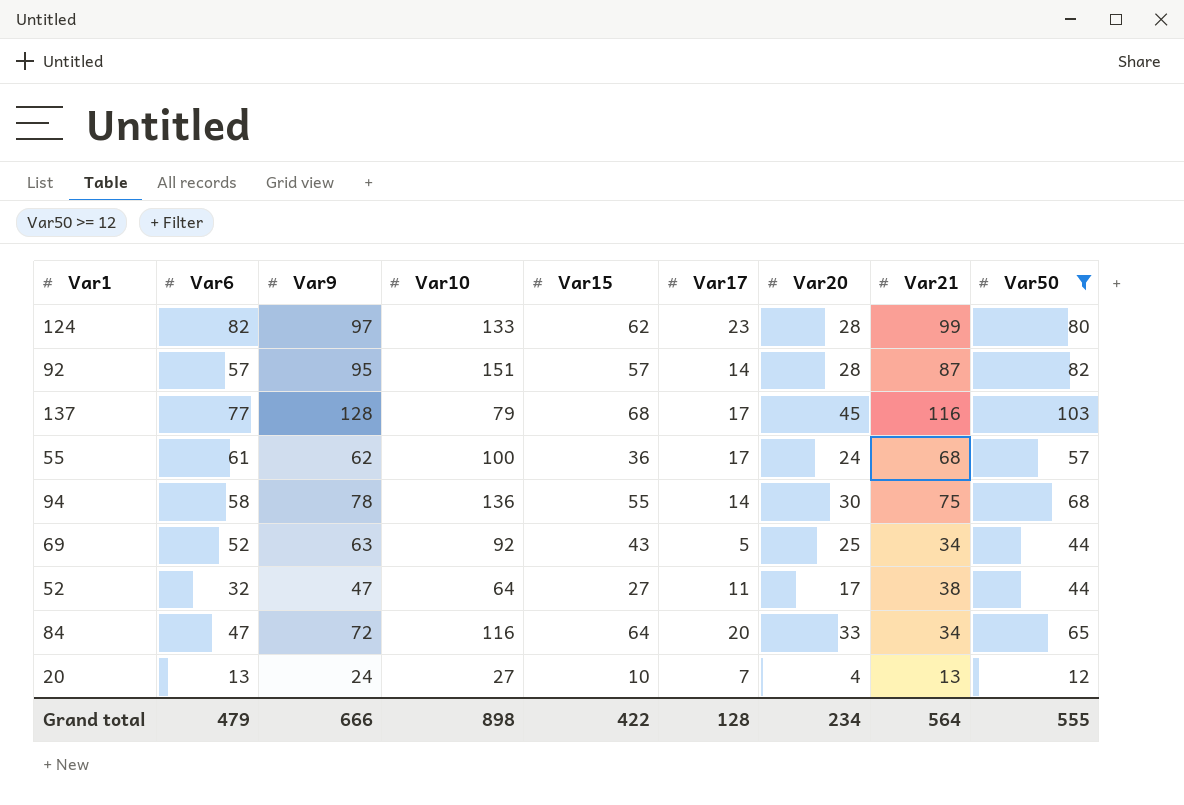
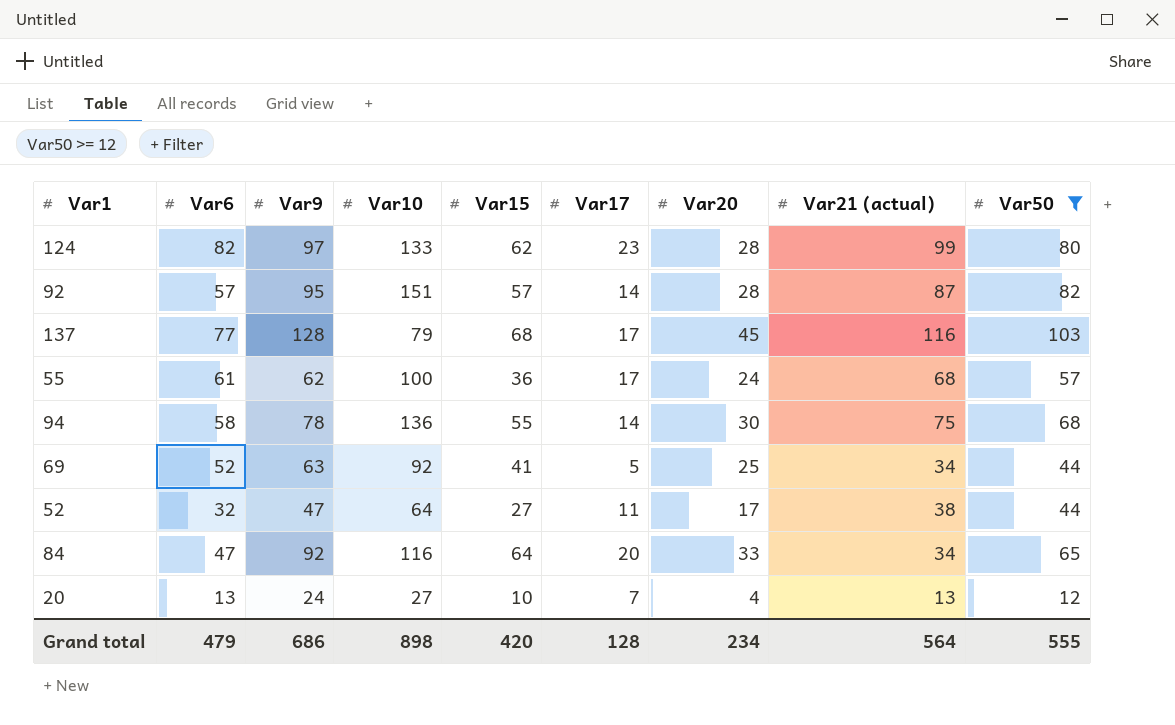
column name: Var21 -> Var21 (actual)
69 | Var15: 43 -> 41
84 | Var9: 72 -> 92
Grand total | Var9: 666 -> 686
Grand total | Var15: 422 -> 420

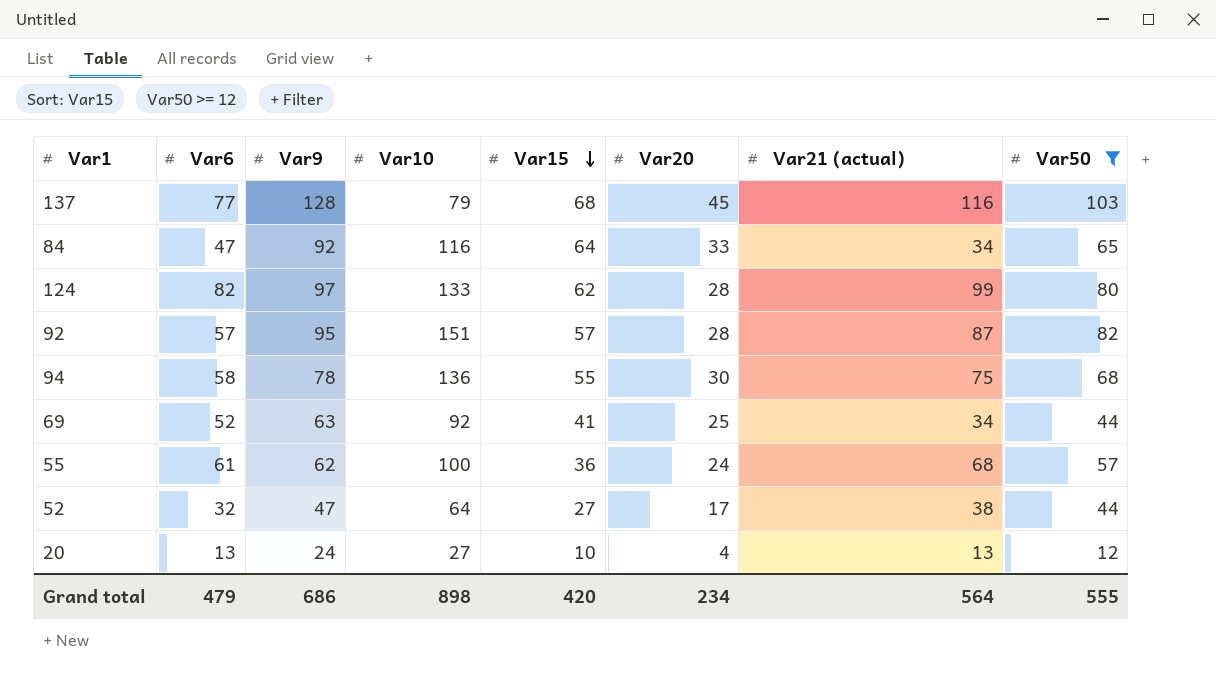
row order: none -> Var15 descending
column Var17 | position: 6 -> none

